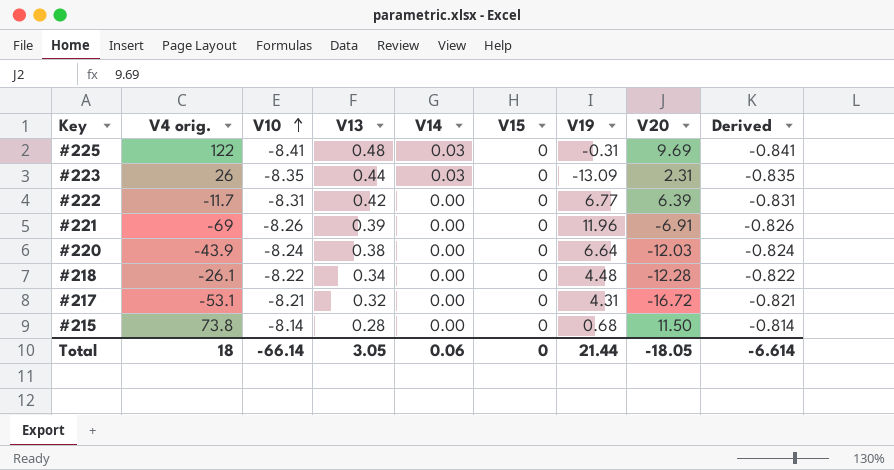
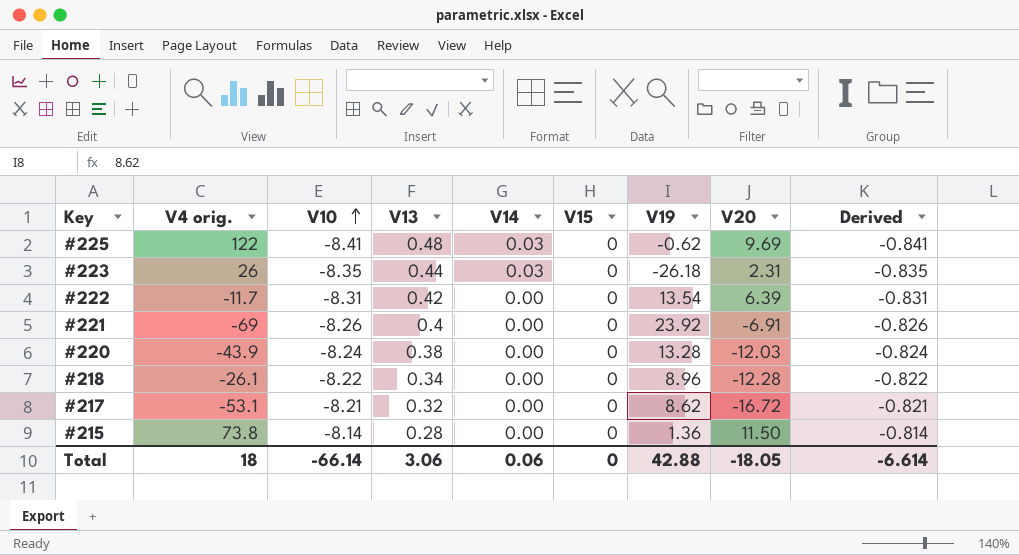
#225 | V19: -0.31 -> -0.62
#223 | V19: -13.09 -> -26.18
#222 | V19: 6.77 -> 13.54
#221 | V13: 0.39 -> 0.4
#221 | V19: 11.96 -> 23.92
#220 | V19: 6.64 -> 13.28
#218 | V19: 4.48 -> 8.96
#217 | V19: 4.31 -> 8.62
#215 | V19: 0.68 -> 1.36
Total | V13: 3.05 -> 3.06
Total | V19: 21.44 -> 42.88

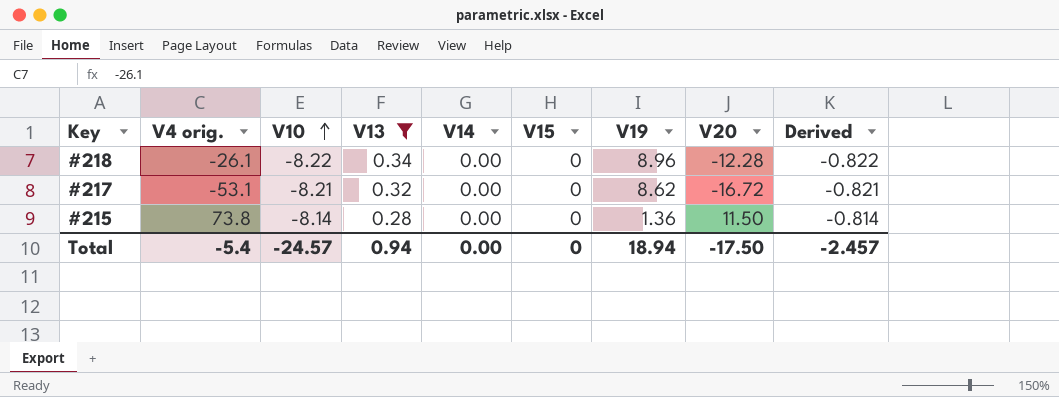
filter: none -> V13 <= 0.34
Total | V4 orig.: 18 -> -5.4
Total | V10: -66.14 -> -24.57
Total | V13: 3.06 -> 0.94
Total | V14: 0.06 -> 0.00
Total | V19: 42.88 -> 18.94
Total | V20: -18.05 -> -17.50
Total | Derived: -6.614 -> -2.457

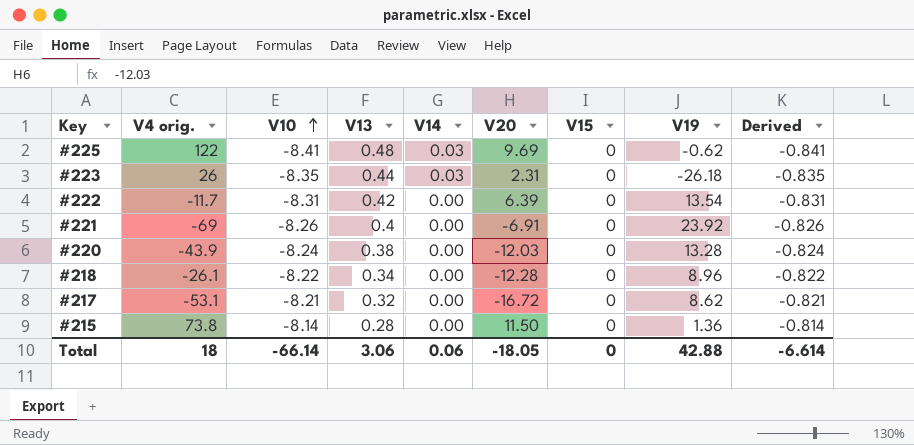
filter: V13 <= 0.34 -> none
column V20 | position: 8 -> 6
Total | V4 orig.: -5.4 -> 18
Total | V10: -24.57 -> -66.14
Total | V13: 0.94 -> 3.06
Total | V14: 0.00 -> 0.06
Total | V20: -17.50 -> -18.05
Total | V19: 18.94 -> 42.88
Total | Derived: -2.457 -> -6.614

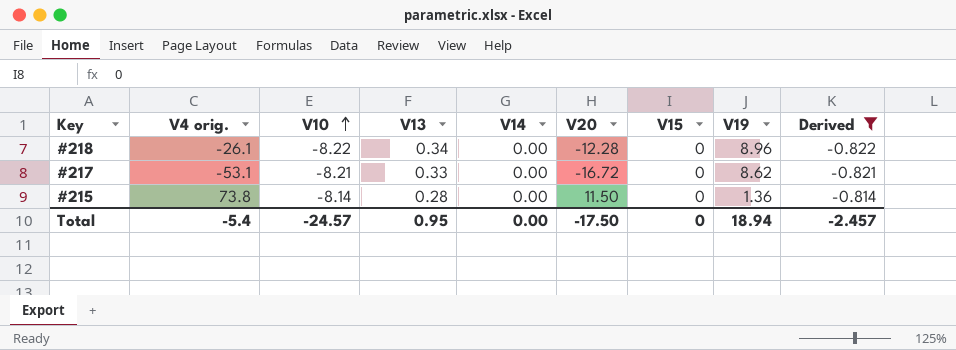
filter: none -> Derived >= -0.822
#217 | V13: 0.32 -> 0.33
Total | V4 orig.: 18 -> -5.4
Total | V10: -66.14 -> -24.57
Total | V13: 3.06 -> 0.95
Total | V14: 0.06 -> 0.00
Total | V20: -18.05 -> -17.50
Total | V19: 42.88 -> 18.94
Total | Derived: -6.614 -> -2.457

